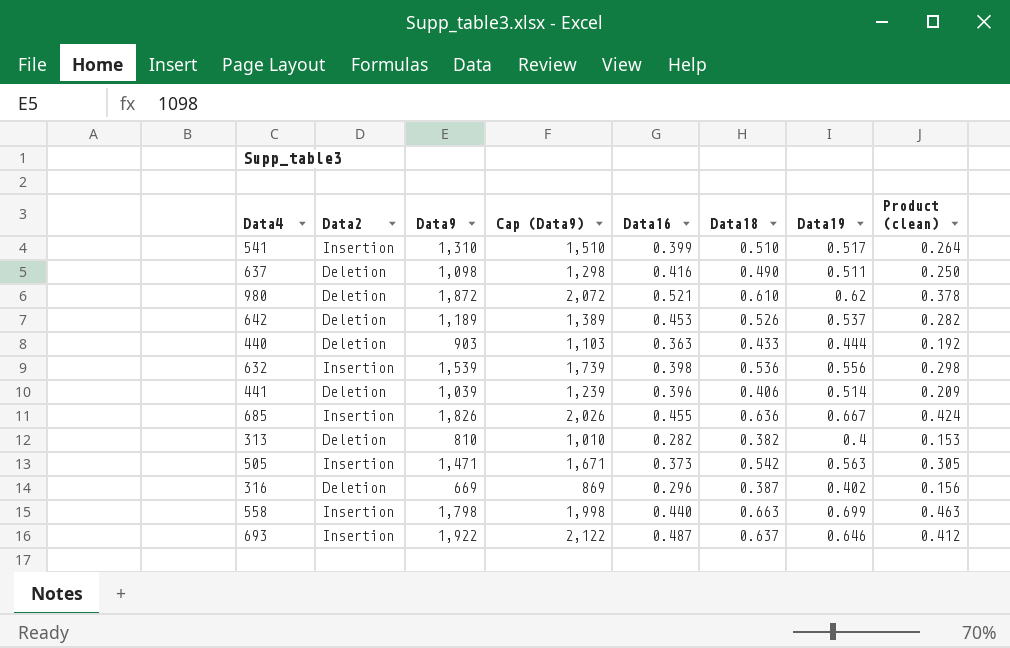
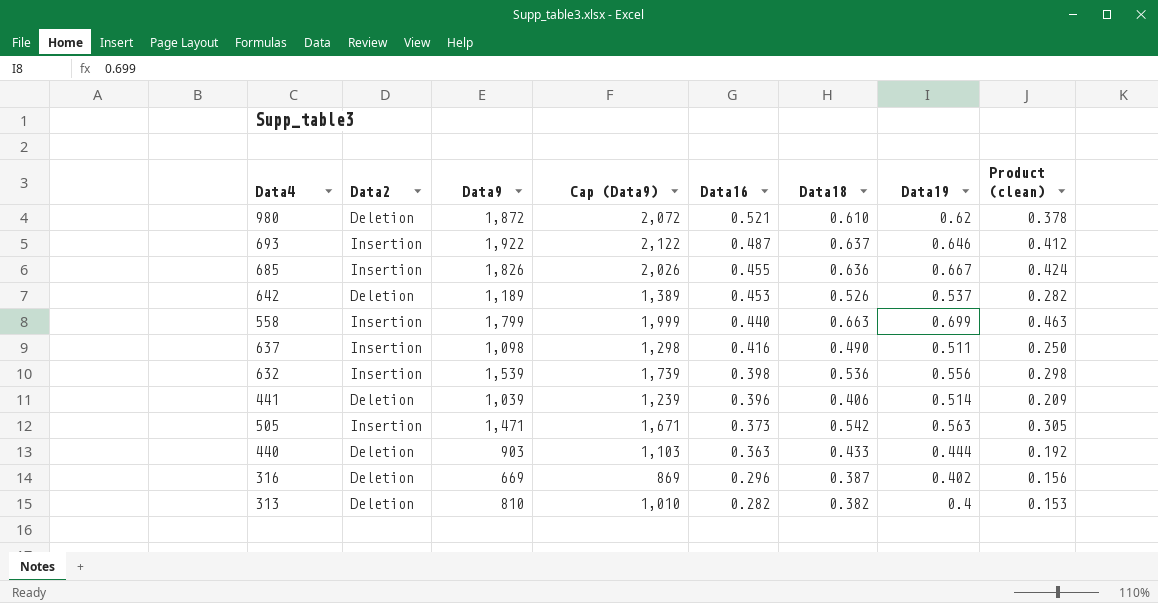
row order: none -> Data16 descending
row 541: Insertion | 1,310 | 1,510 | 0.399 | 0.510 | 0.517 | 0.264 -> none
558 | Data9: 1,798 -> 1,799
558 | Cap (Data9): 1,998 -> 1,999
637 | Data2: Deletion -> Insertion

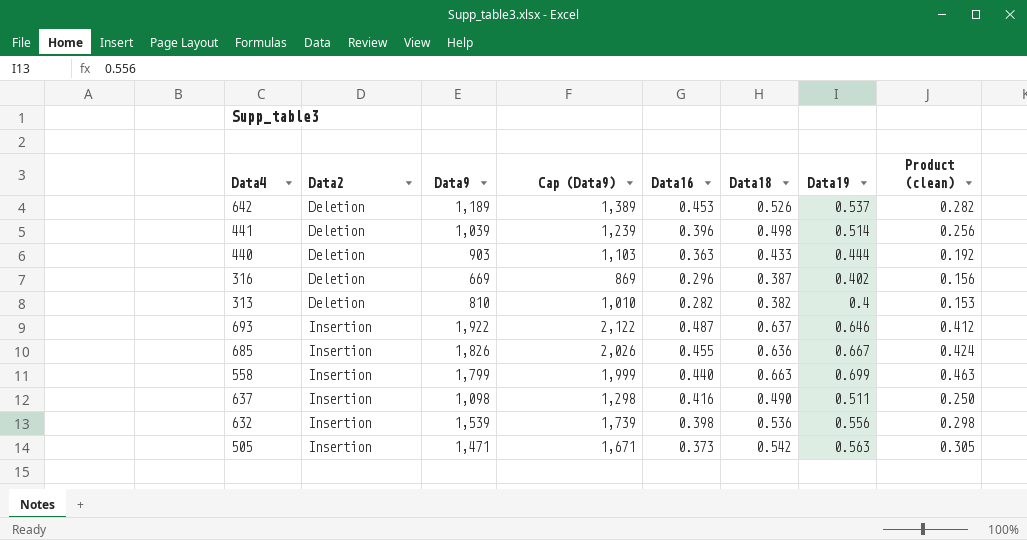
row order: Data16 descending -> Data2 ascending
row 980: Deletion | 1,872 | 2,072 | 0.521 | 0.610 | 0.62 | 0.378 -> none
441 | Data18: 0.406 -> 0.498
441 | Product (clean): 0.209 -> 0.256

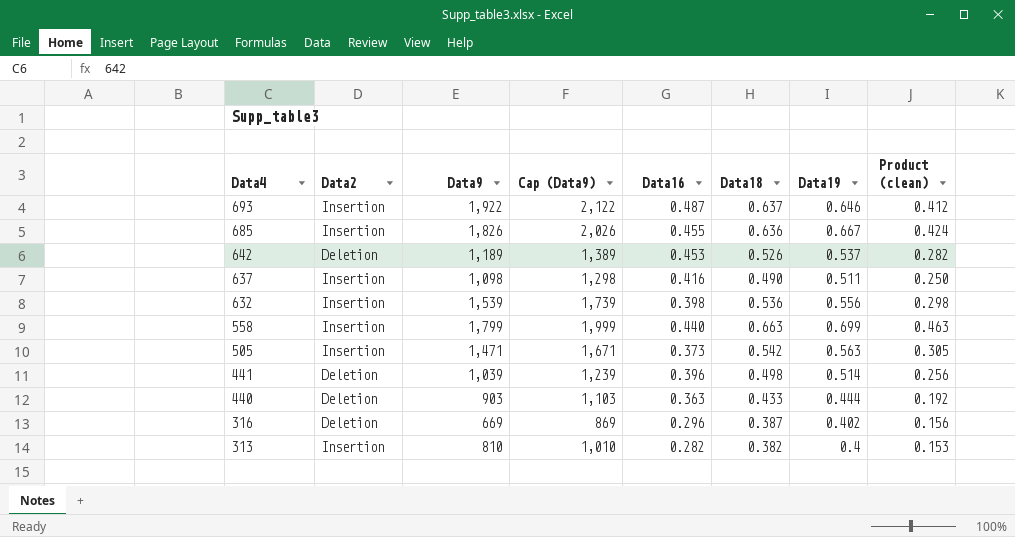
row order: Data2 ascending -> Data4 descending
313 | Data2: Deletion -> Insertion

